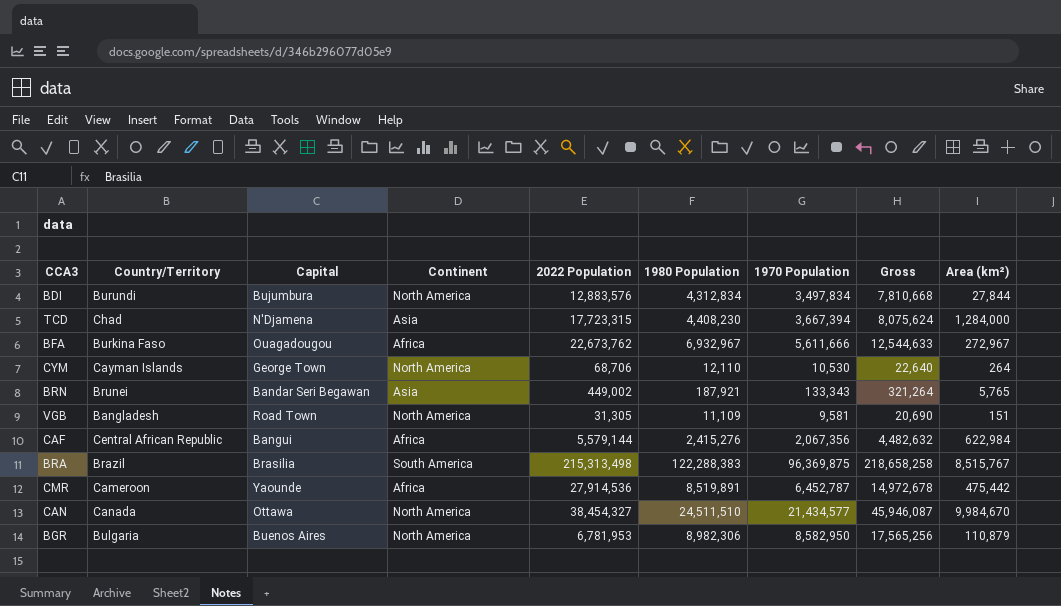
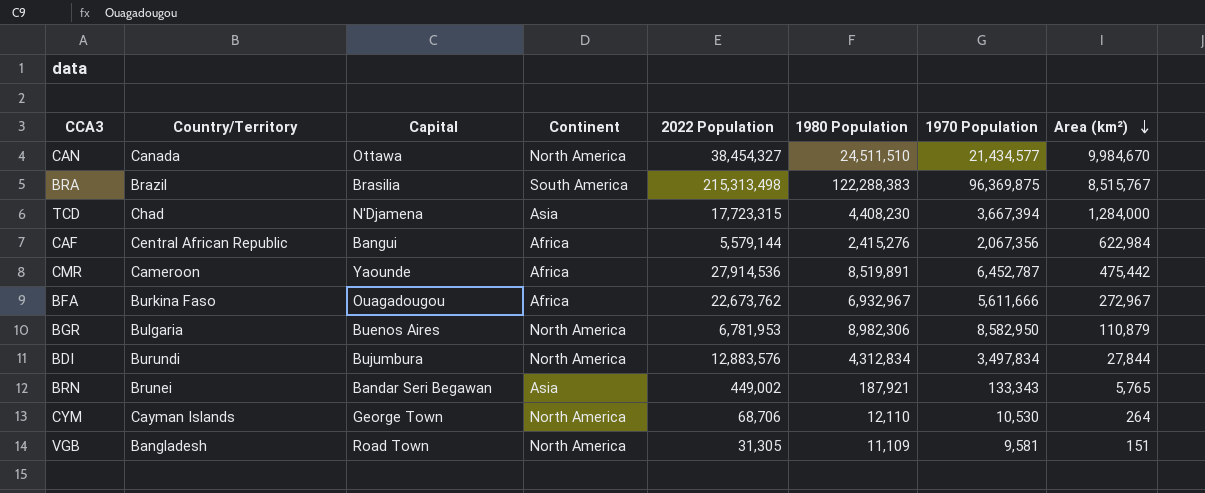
row order: none -> Area (km²) descending
column Gross | formula: [1980 Population] + [1970 Population] -> none

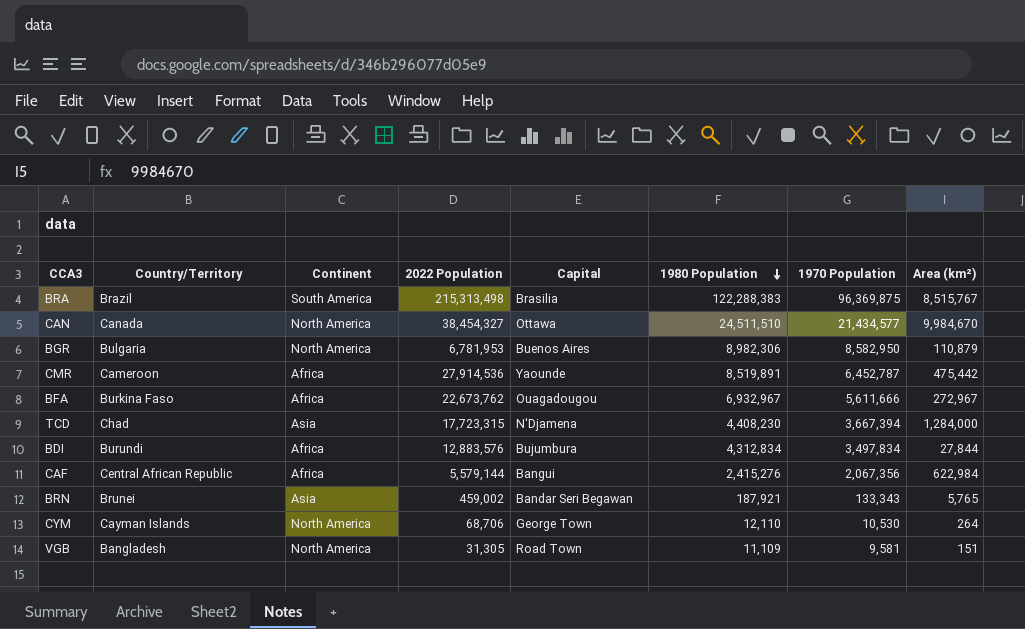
row order: Area (km²) descending -> 1980 Population descending
column Capital | position: 3 -> 5
BDI | Continent: North America -> Africa
BRN | 2022 Population: 449,002 -> 459,002

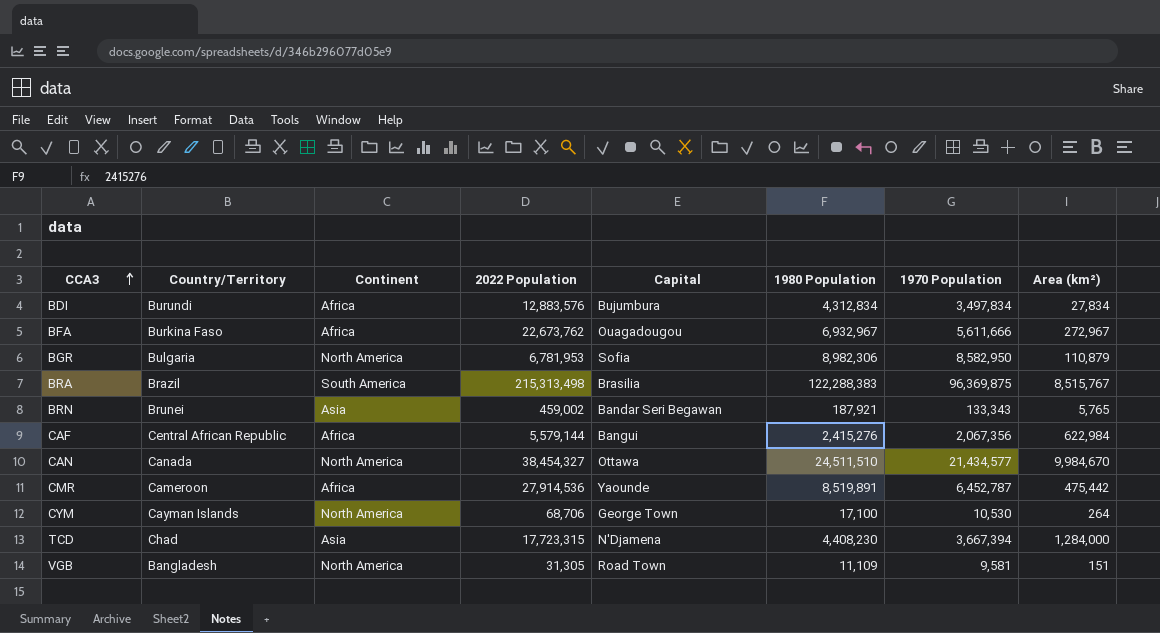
row order: 1980 Population descending -> CCA3 ascending
BDI | Area (km²): 27,844 -> 27,834
BGR | Capital: Buenos Aires -> Sofia
CYM | 1980 Population: 12,110 -> 17,100

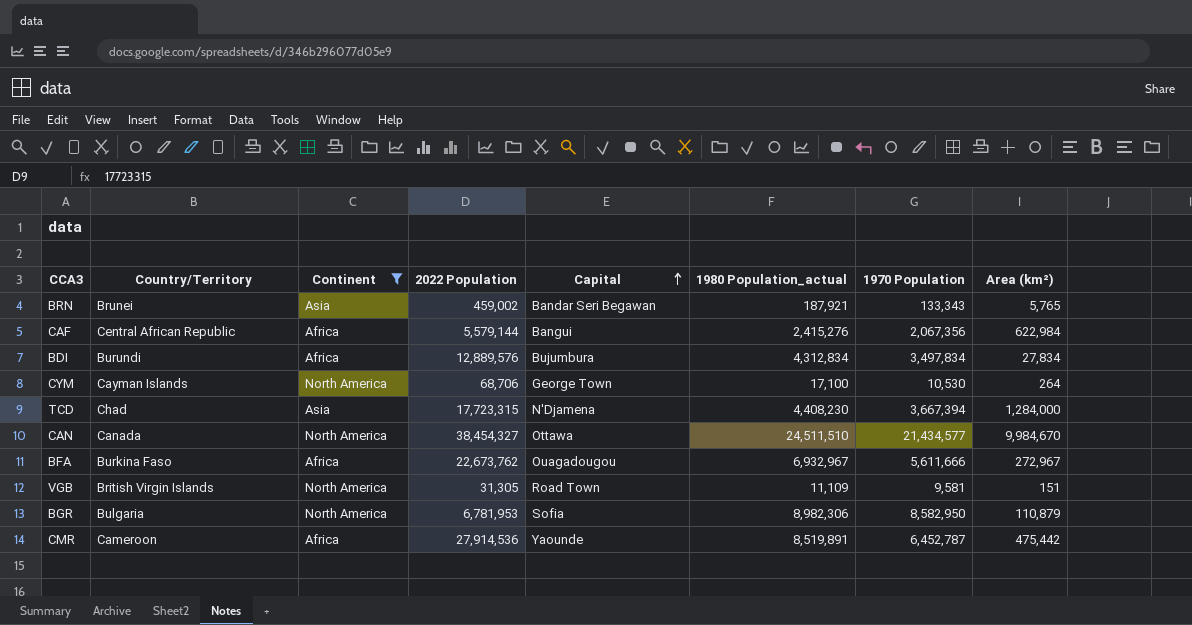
filter: none -> Continent != South America
row order: CCA3 ascending -> Capital ascending
column name: 1980 Population -> 1980 Population_actual
BDI | 2022 Population: 12,883,576 -> 12,889,576
VGB | Country/Territory: Bangladesh -> British Virgin Islands

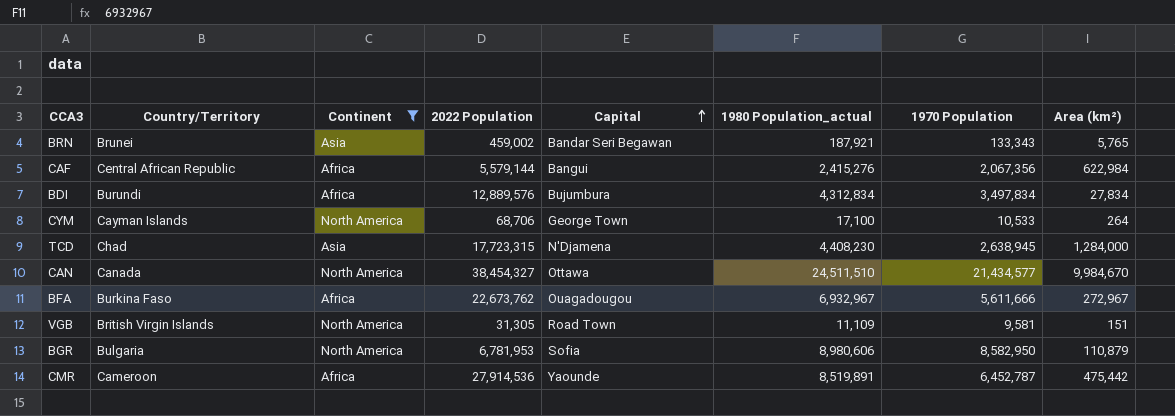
CYM | 1970 Population: 10,530 -> 10,533
TCD | 1970 Population: 3,667,394 -> 2,638,945
BGR | 1980 Population_actual: 8,982,306 -> 8,980,606

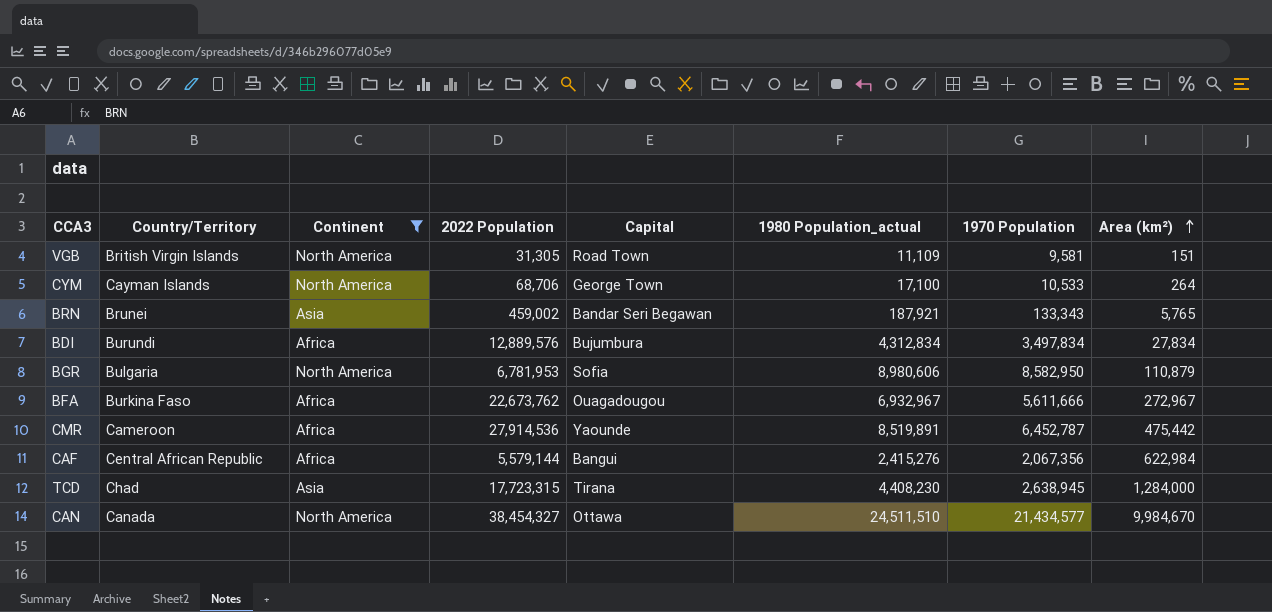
row order: Capital ascending -> Area (km²) ascending
TCD | Capital: N'Djamena -> Tirana

